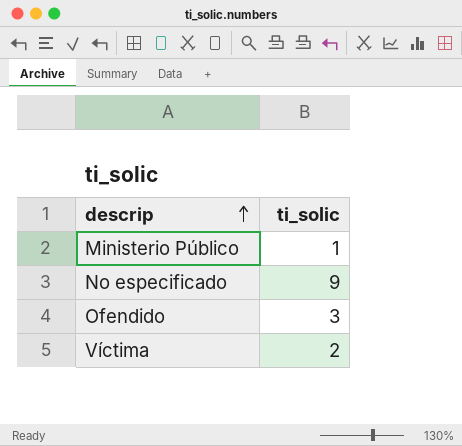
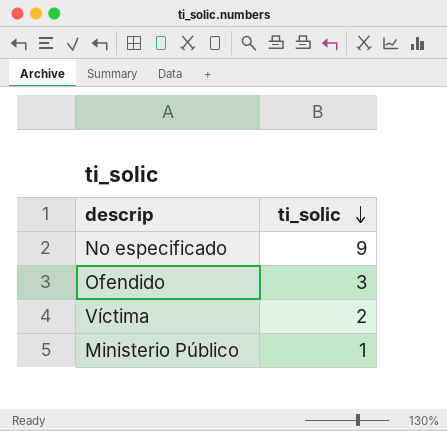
row order: descrip ascending -> ti_solic descending

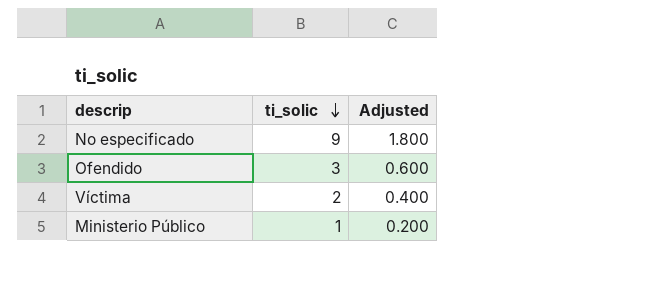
column Adjusted | formula: none -> [ti_solic] * 0.2

